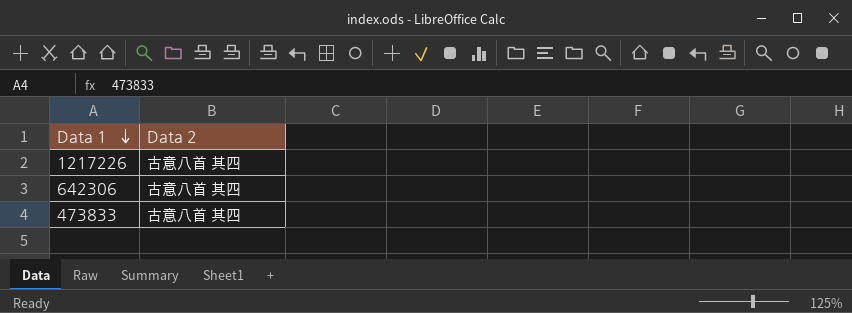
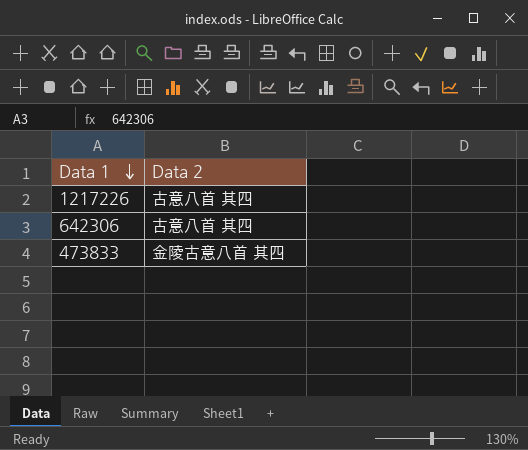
473833 | Data 2: 古意八首 其四 -> 金陵古意八首 其四

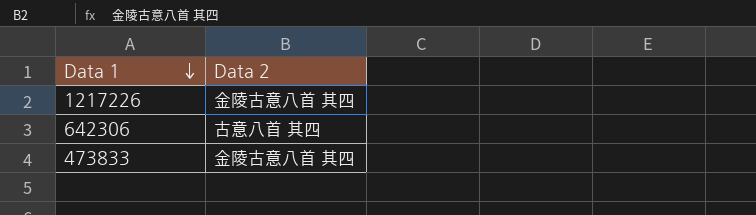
1217226 | Data 2: 古意八首 其四 -> 金陵古意八首 其四

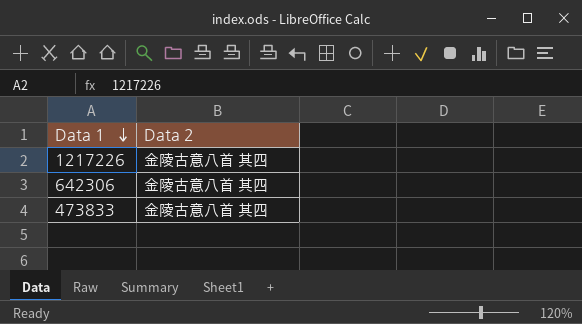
642306 | Data 2: 古意八首 其四 -> 金陵古意八首 其四

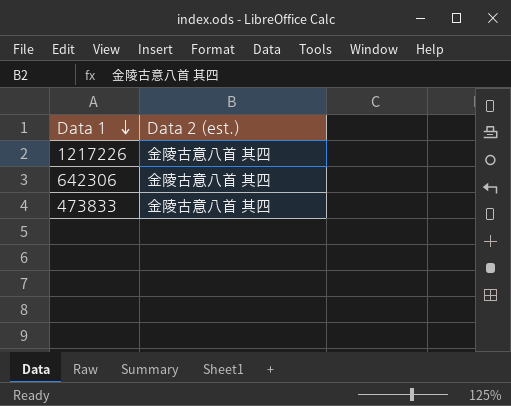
column name: Data 2 -> Data 2 (est.)

